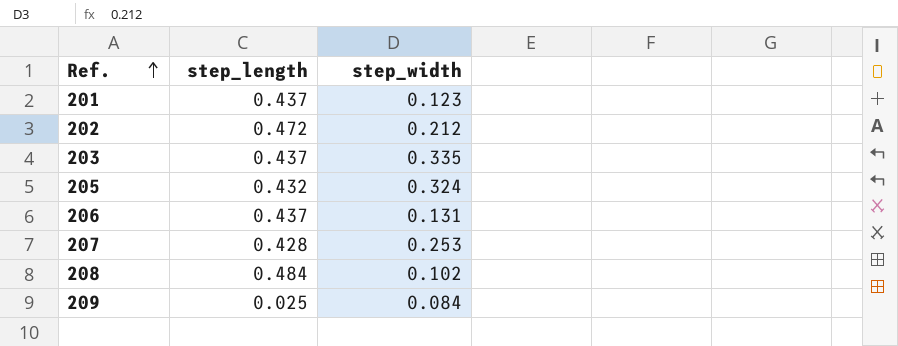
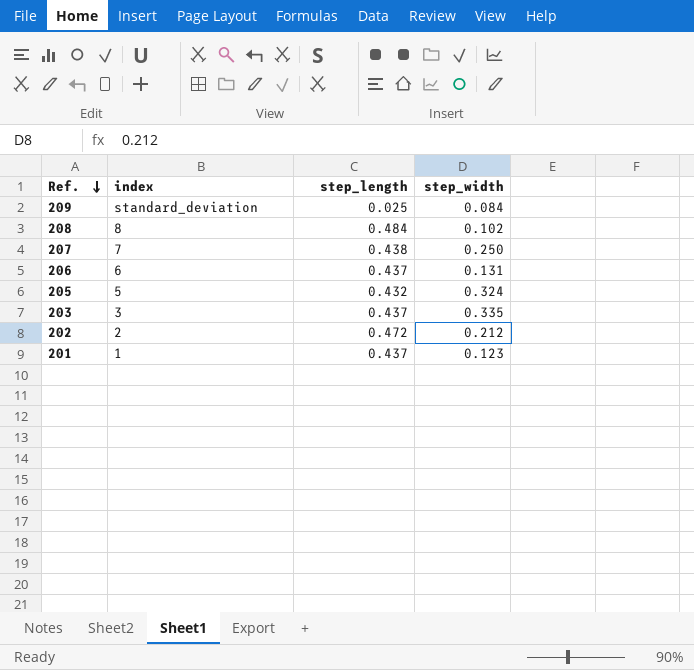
row order: Ref. ascending -> Ref. descending
column index | position: none -> 2
207 | step_length: 0.428 -> 0.438
207 | step_width: 0.253 -> 0.250

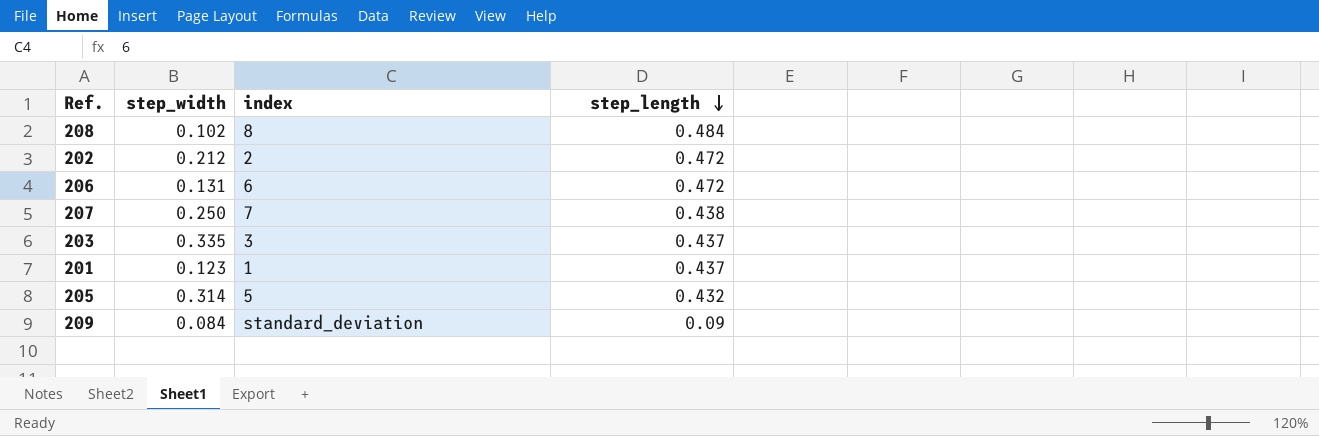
row order: Ref. descending -> step_length descending
column step_width | position: 4 -> 2
206 | step_length: 0.437 -> 0.472
205 | step_width: 0.324 -> 0.314
209 | step_length: 0.025 -> 0.09

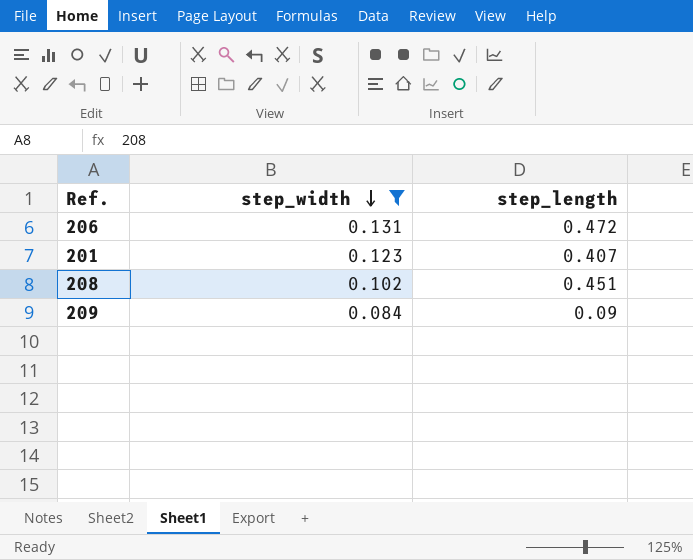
filter: none -> step_width <= 0.131
row order: step_length descending -> step_width descending
column index | position: 3 -> none
201 | step_length: 0.437 -> 0.407
208 | step_length: 0.484 -> 0.451

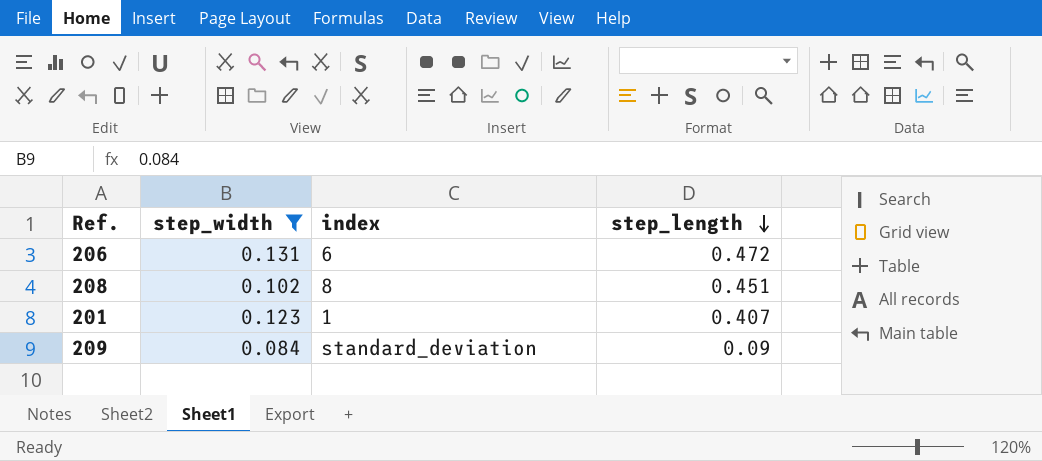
row order: step_width descending -> step_length descending
column index | position: none -> 3

